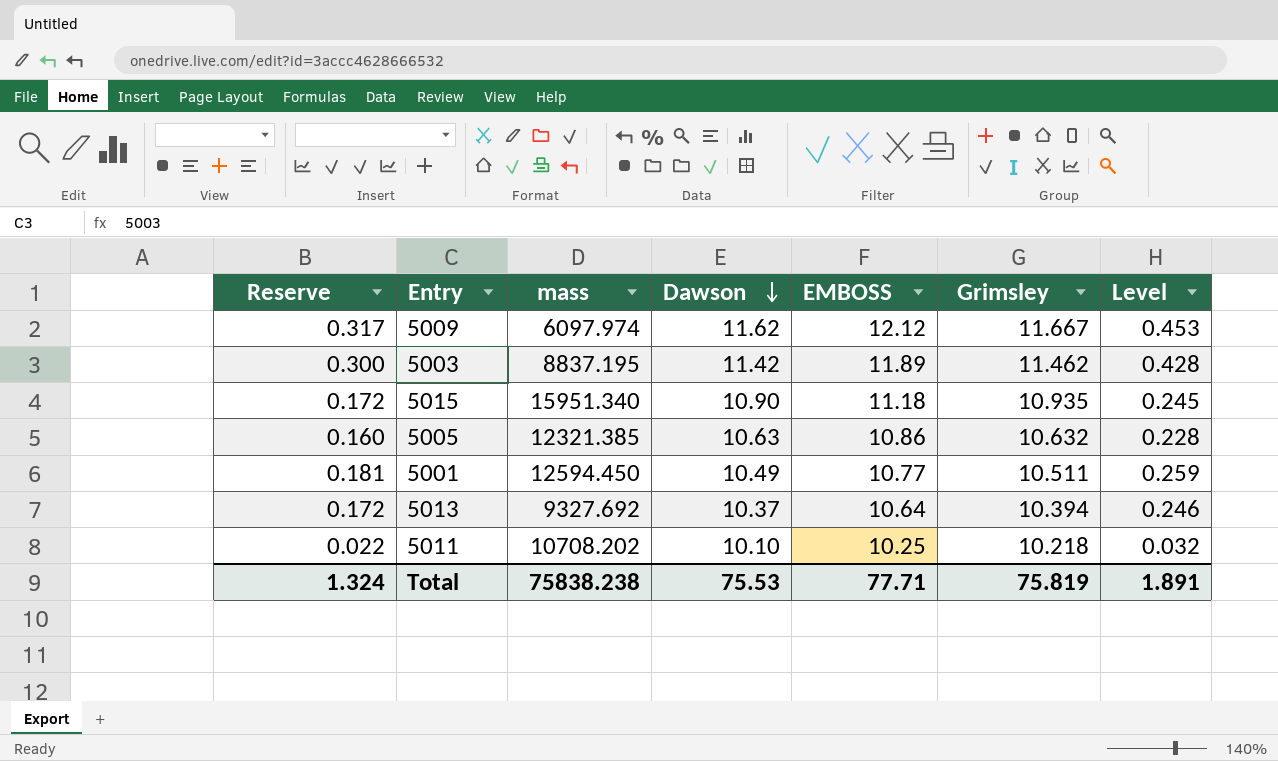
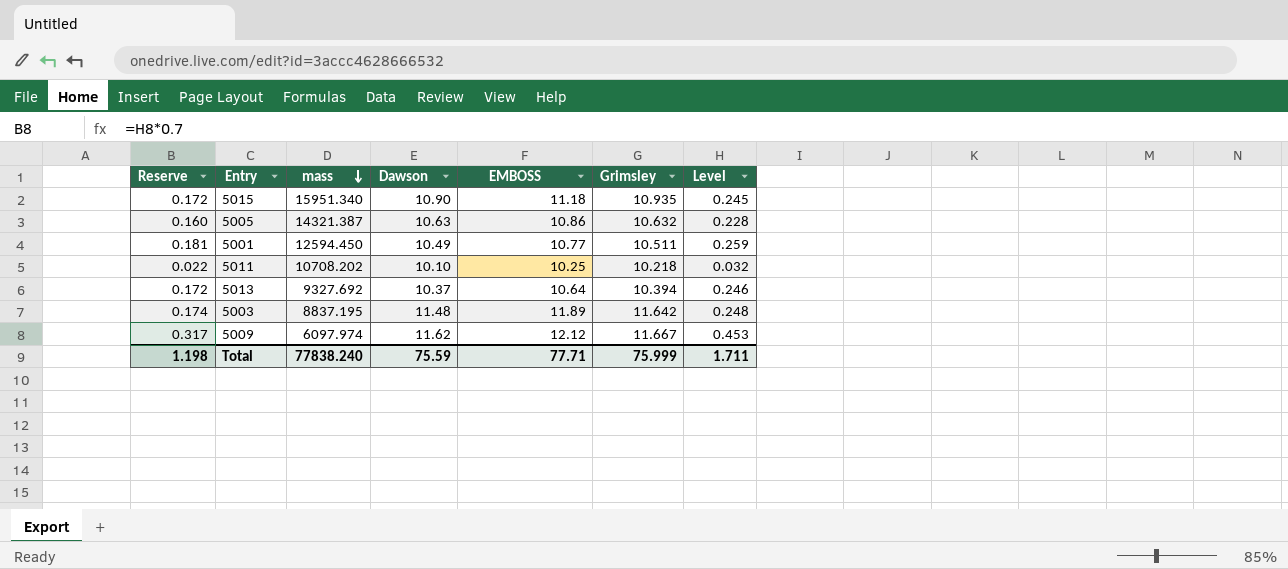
row order: Dawson descending -> mass descending
5005 | mass: 12321.385 -> 14321.387
5003 | Reserve: 0.300 -> 0.174
5003 | Dawson: 11.42 -> 11.48
5003 | Grimsley: 11.462 -> 11.642
5003 | Level: 0.428 -> 0.248
Total | Reserve: 1.324 -> 1.198
Total | mass: 75838.238 -> 77838.240
Total | Dawson: 75.53 -> 75.59
Total | Grimsley: 75.819 -> 75.999
Total | Level: 1.891 -> 1.711

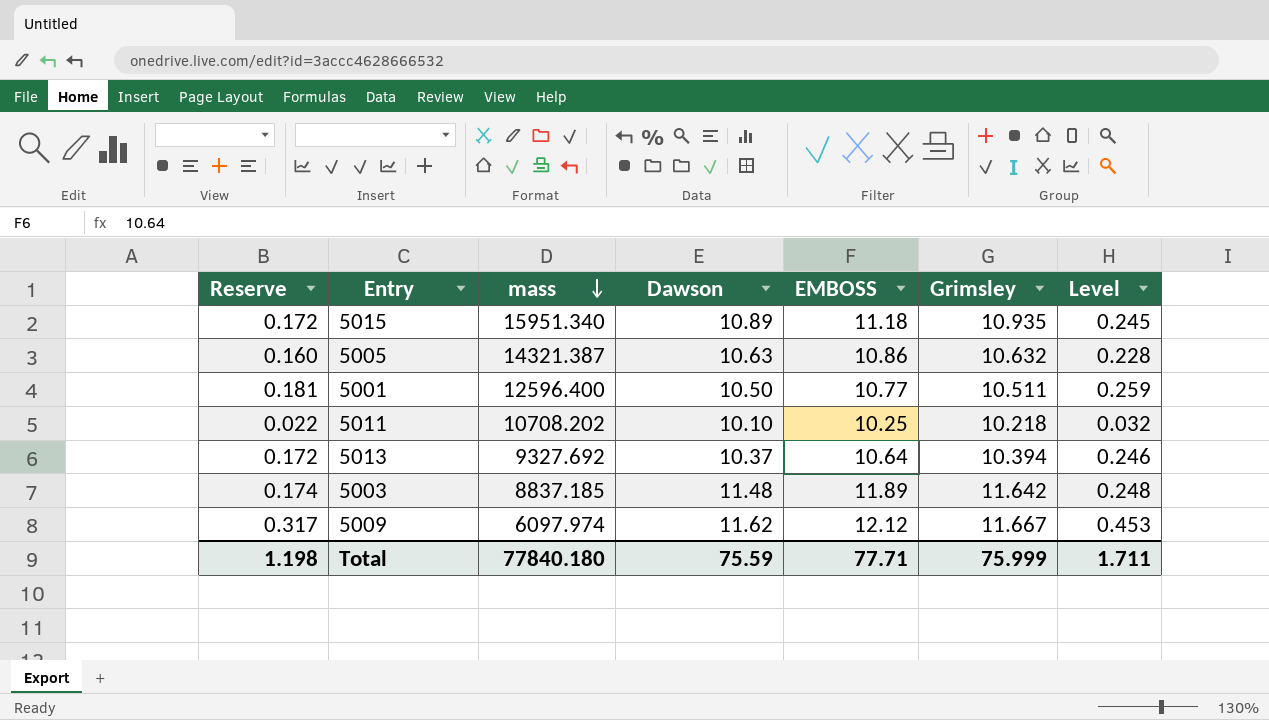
5015 | Dawson: 10.90 -> 10.89
5001 | mass: 12594.450 -> 12596.400
5001 | Dawson: 10.49 -> 10.50
5003 | mass: 8837.195 -> 8837.185
Total | mass: 77838.240 -> 77840.180

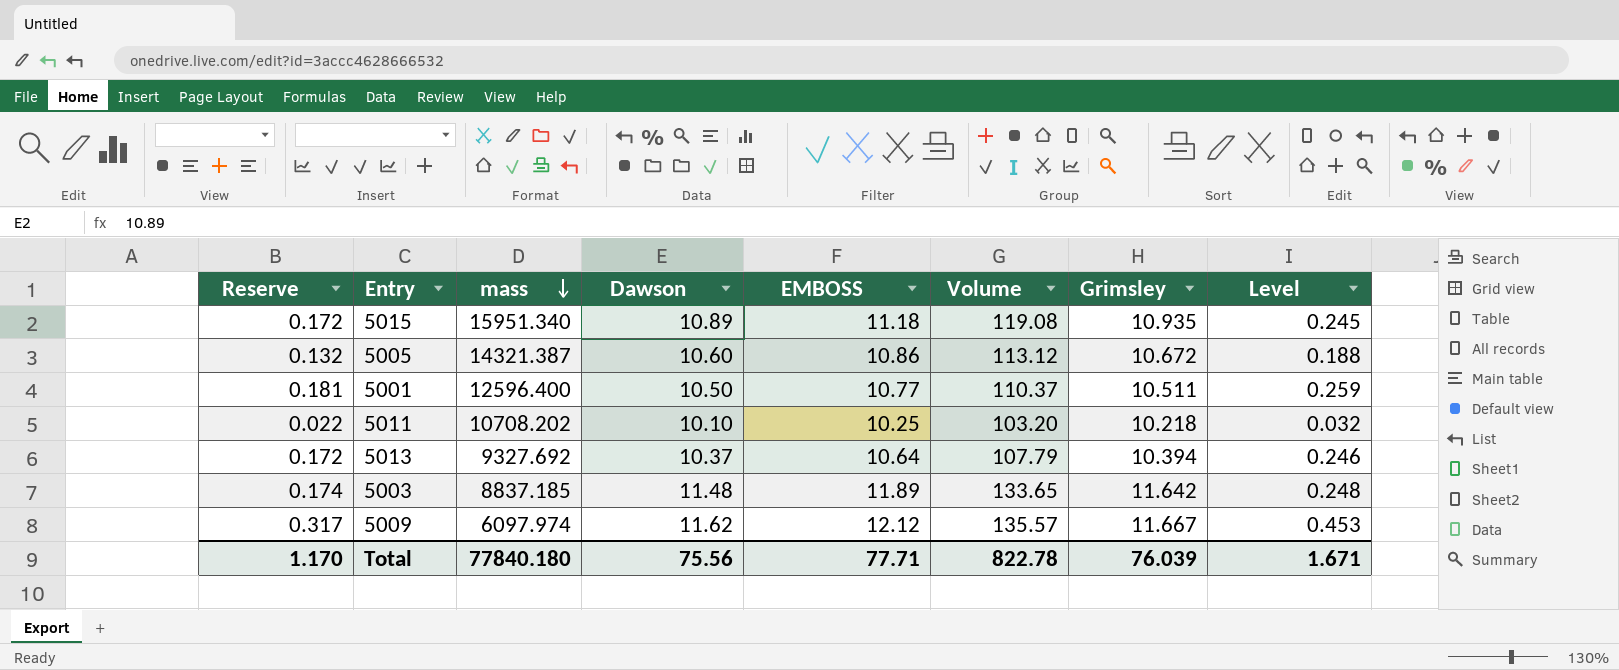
column Volume | formula: none -> [Dawson] * [Grimsley]
5005 | Reserve: 0.160 -> 0.132
5005 | Dawson: 10.63 -> 10.60
5005 | Grimsley: 10.632 -> 10.672
5005 | Level: 0.228 -> 0.188
Total | Reserve: 1.198 -> 1.170
Total | Dawson: 75.59 -> 75.56
Total | Grimsley: 75.999 -> 76.039
Total | Level: 1.711 -> 1.671

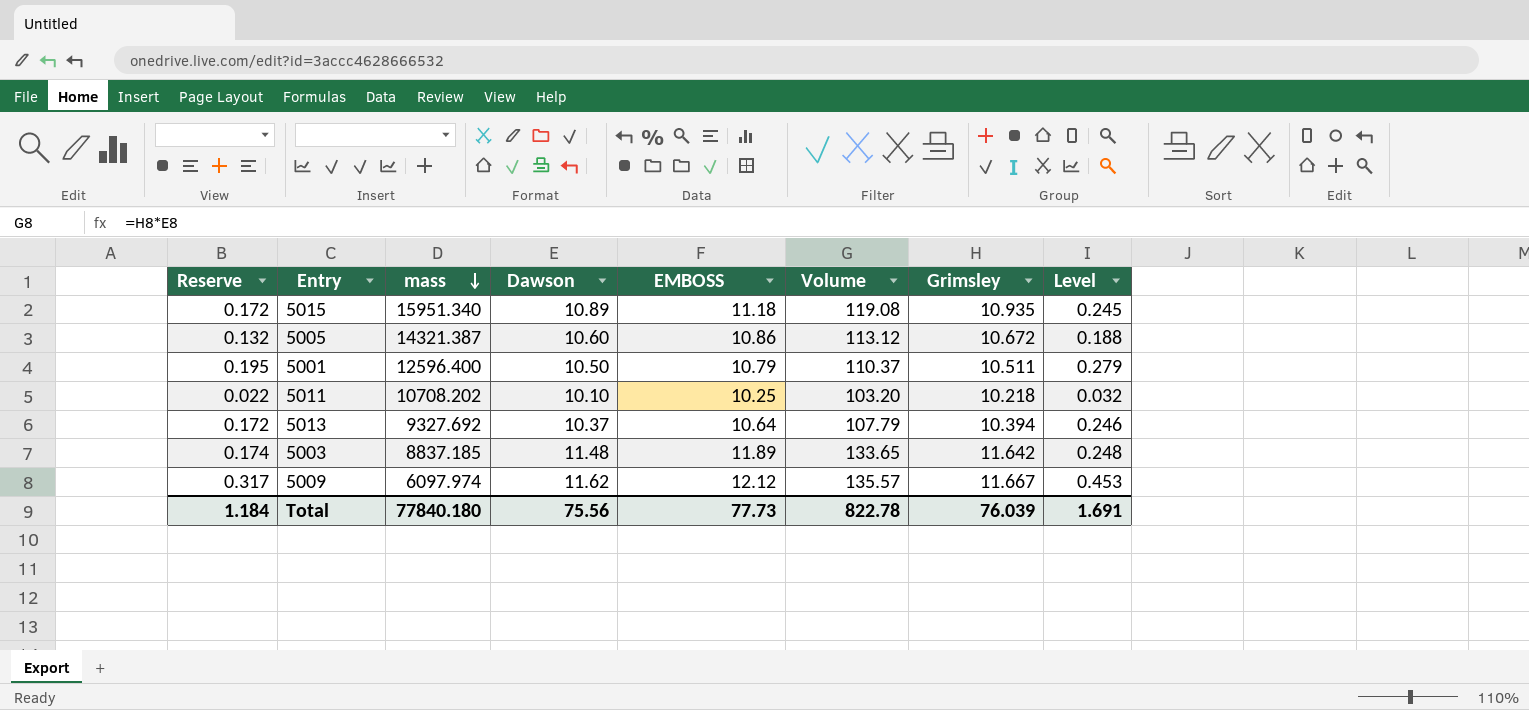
5001 | Reserve: 0.181 -> 0.195
5001 | EMBOSS: 10.77 -> 10.79
5001 | Level: 0.259 -> 0.279
Total | Reserve: 1.170 -> 1.184
Total | EMBOSS: 77.71 -> 77.73
Total | Level: 1.671 -> 1.691

